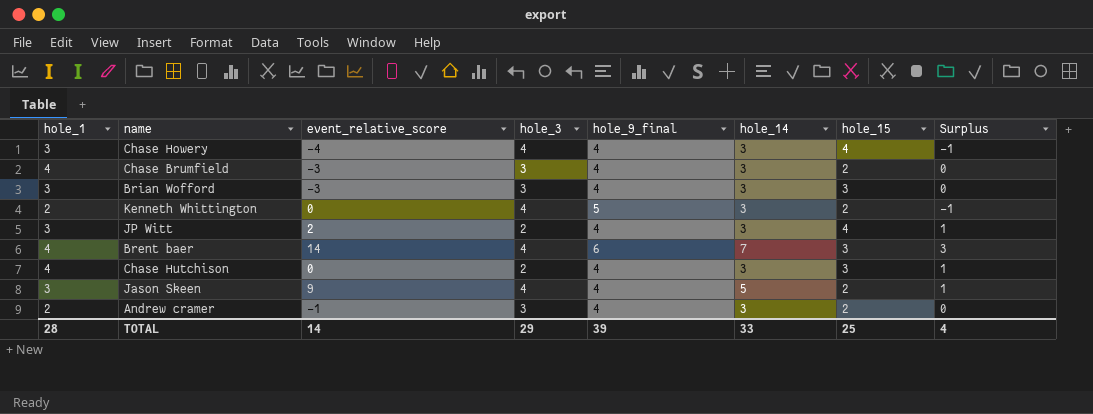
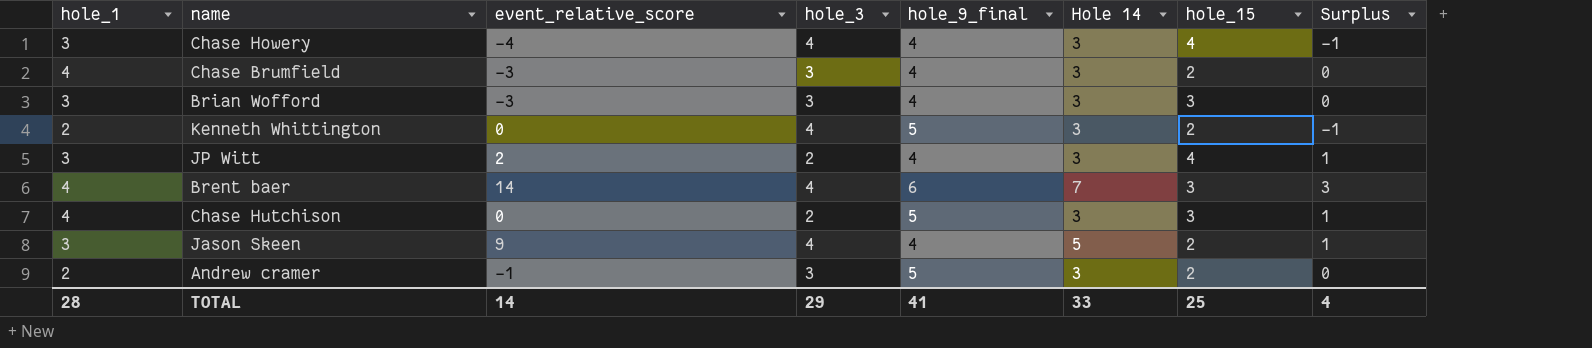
column name: hole_14 -> Hole 14
Chase Hutchison | hole_9_final: 4 -> 5
Andrew cramer | hole_9_final: 4 -> 5
TOTAL | hole_9_final: 39 -> 41

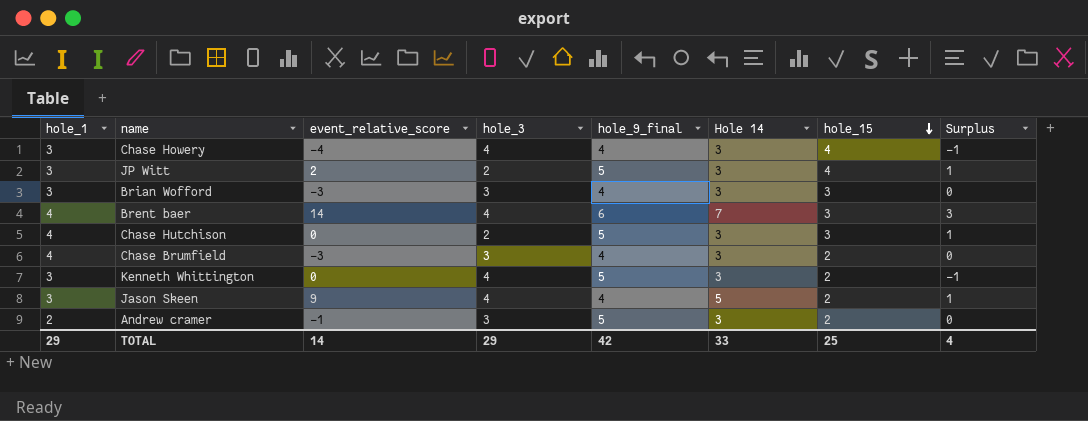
row order: none -> hole_15 descending
JP Witt | hole_9_final: 4 -> 5
Kenneth Whittington | hole_1: 2 -> 3
TOTAL | hole_1: 28 -> 29
TOTAL | hole_9_final: 41 -> 42

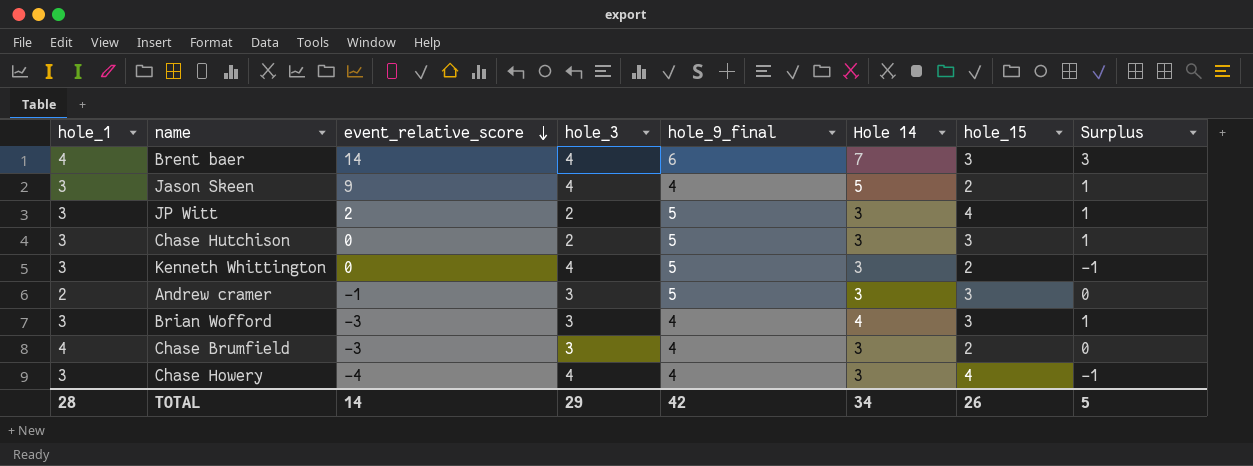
row order: hole_15 descending -> event_relative_score descending
Chase Hutchison | hole_1: 4 -> 3
Andrew cramer | hole_15: 2 -> 3
Brian Wofford | Hole 14: 3 -> 4
Brian Wofford | Surplus: 0 -> 1
TOTAL | hole_1: 29 -> 28
TOTAL | Hole 14: 33 -> 34
TOTAL | hole_15: 25 -> 26
TOTAL | Surplus: 4 -> 5

